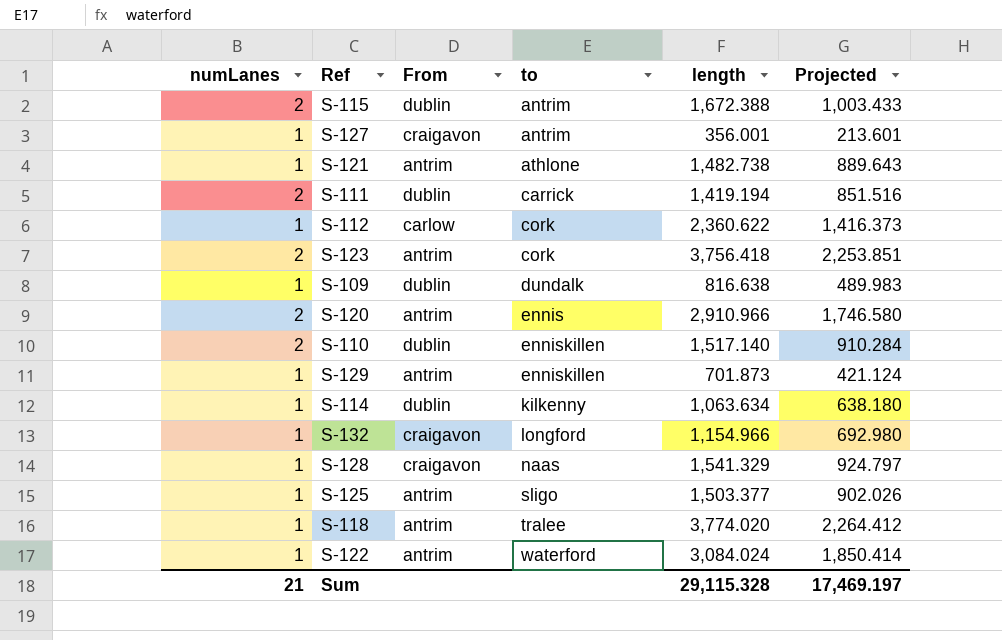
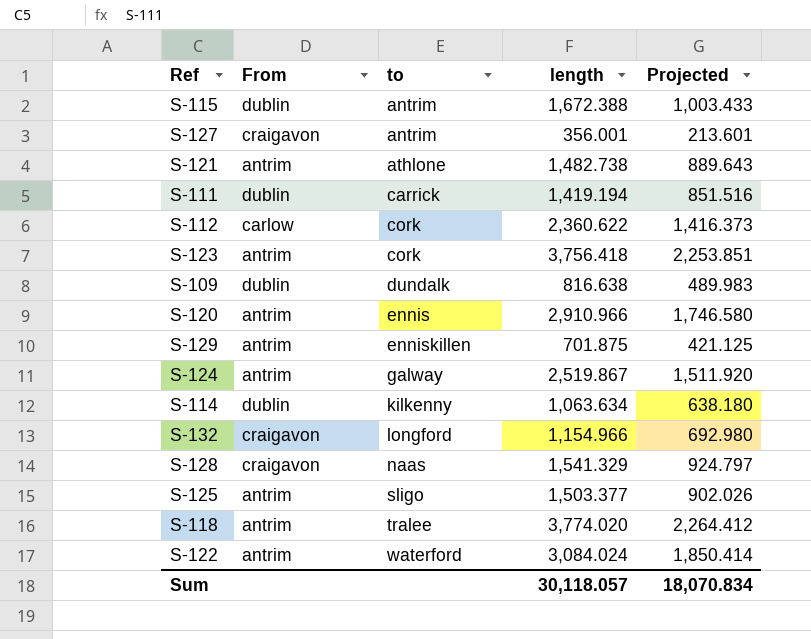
column numLanes | position: 1 -> none
row S-110: 2 | dublin | enniskillen | 1,517.140 | 910.284 -> none
S-129 | length: 701.873 -> 701.875
S-129 | Projected: 421.124 -> 421.125
row S-124: none -> antrim | galway | 2,519.867 | 1,511.920
Sum | length: 29,115.328 -> 30,118.057
Sum | Projected: 17,469.197 -> 18,070.834

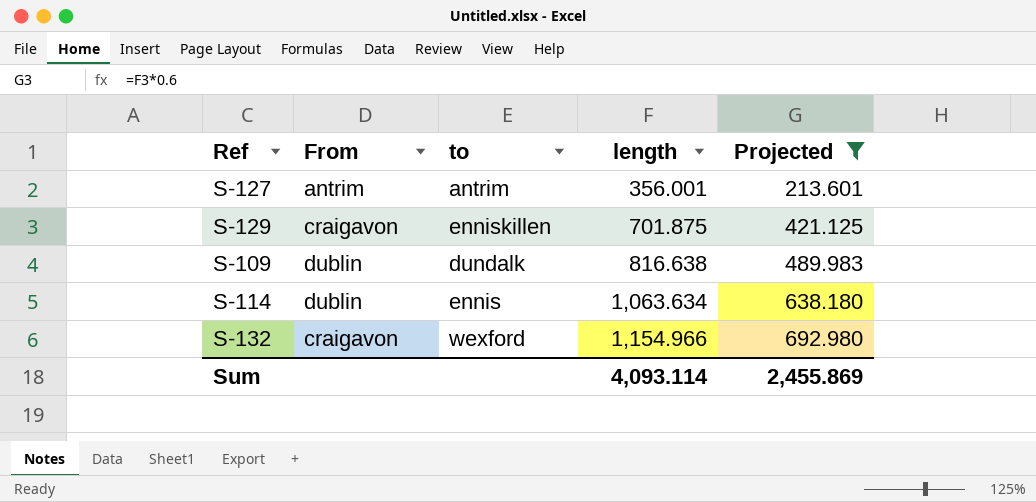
filter: none -> Projected <= 692.980
row order: to ascending -> length ascending
S-127 | From: craigavon -> antrim
S-129 | From: antrim -> craigavon
S-114 | to: kilkenny -> ennis
S-132 | to: longford -> wexford
Sum | length: 30,118.057 -> 4,093.114
Sum | Projected: 18,070.834 -> 2,455.869

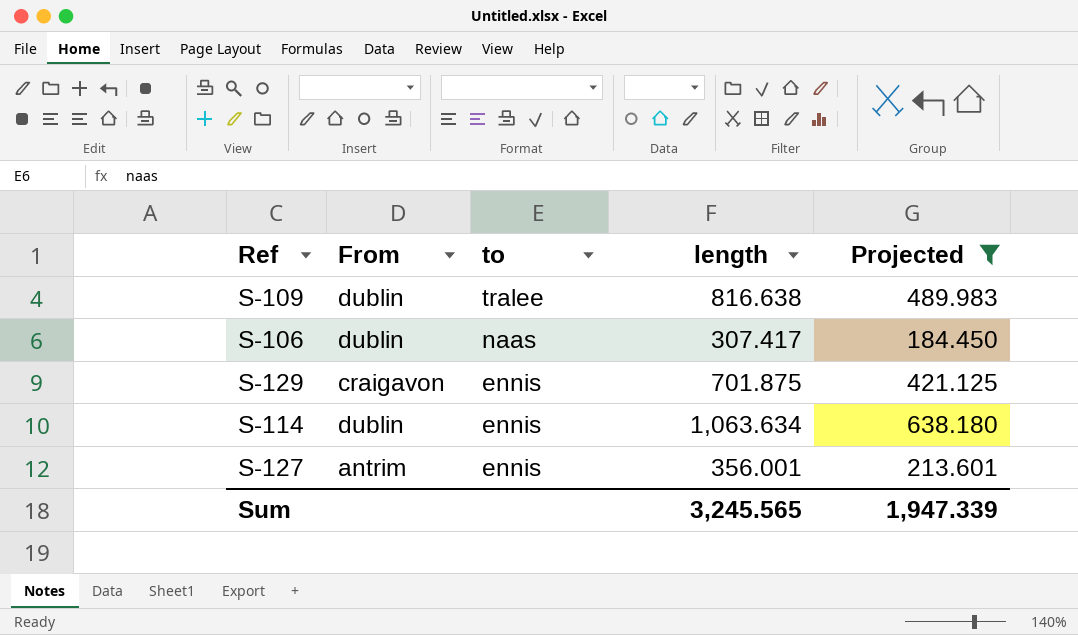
row order: length ascending -> to descending
row S-132: craigavon | wexford | 1,154.966 | 692.980 -> none
S-109 | to: dundalk -> tralee
row S-106: none -> dublin | naas | 307.417 | 184.450
S-129 | to: enniskillen -> ennis
S-127 | to: antrim -> ennis
Sum | length: 4,093.114 -> 3,245.565
Sum | Projected: 2,455.869 -> 1,947.339

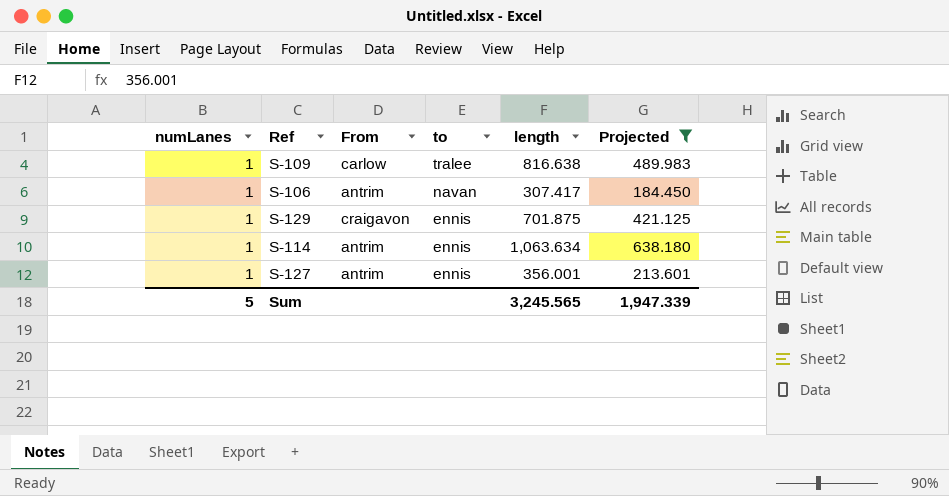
column numLanes | position: none -> 1
S-109 | From: dublin -> carlow
S-106 | From: dublin -> antrim
S-106 | to: naas -> navan
S-114 | From: dublin -> antrim

